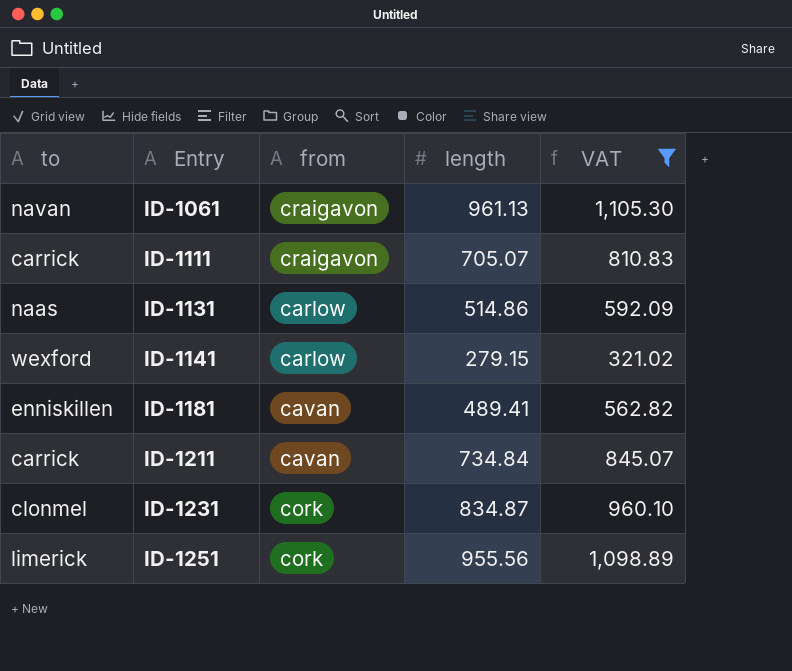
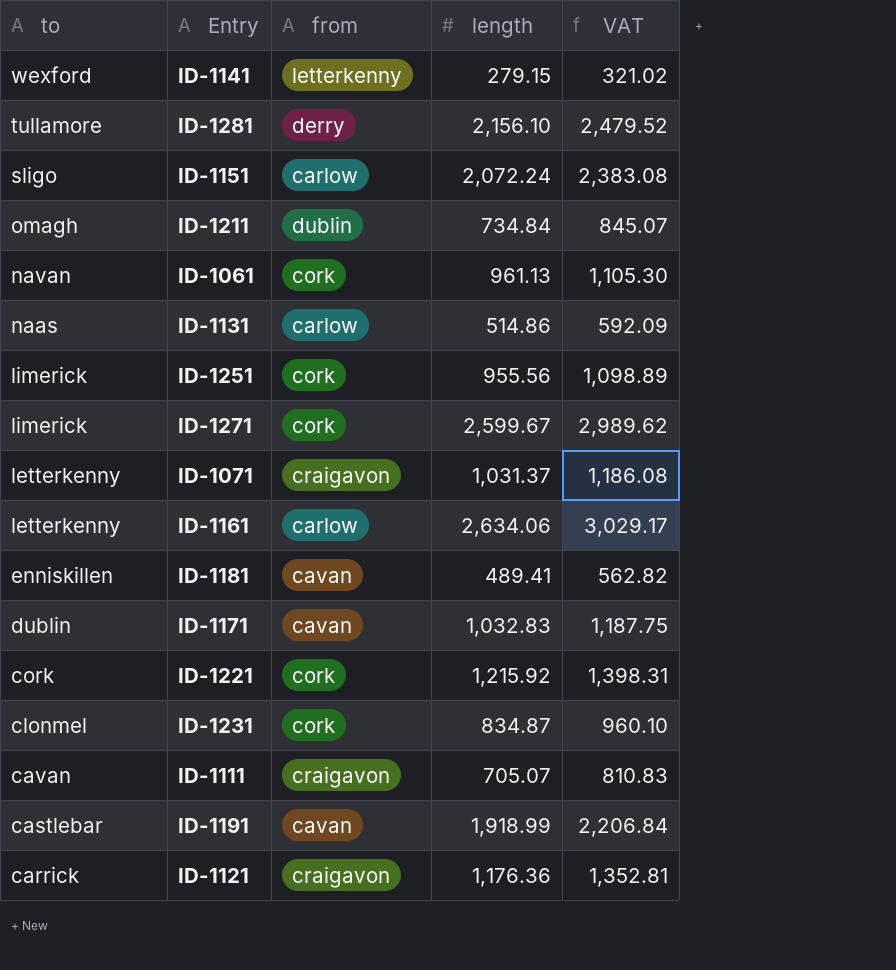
filter: VAT <= 1,105.30 -> none
row order: Entry ascending -> to descending
ID-1141 | from: carlow -> letterkenny
ID-1211 | to: carrick -> omagh
ID-1211 | from: cavan -> dublin
ID-1061 | from: craigavon -> cork
ID-1111 | to: carrick -> cavan

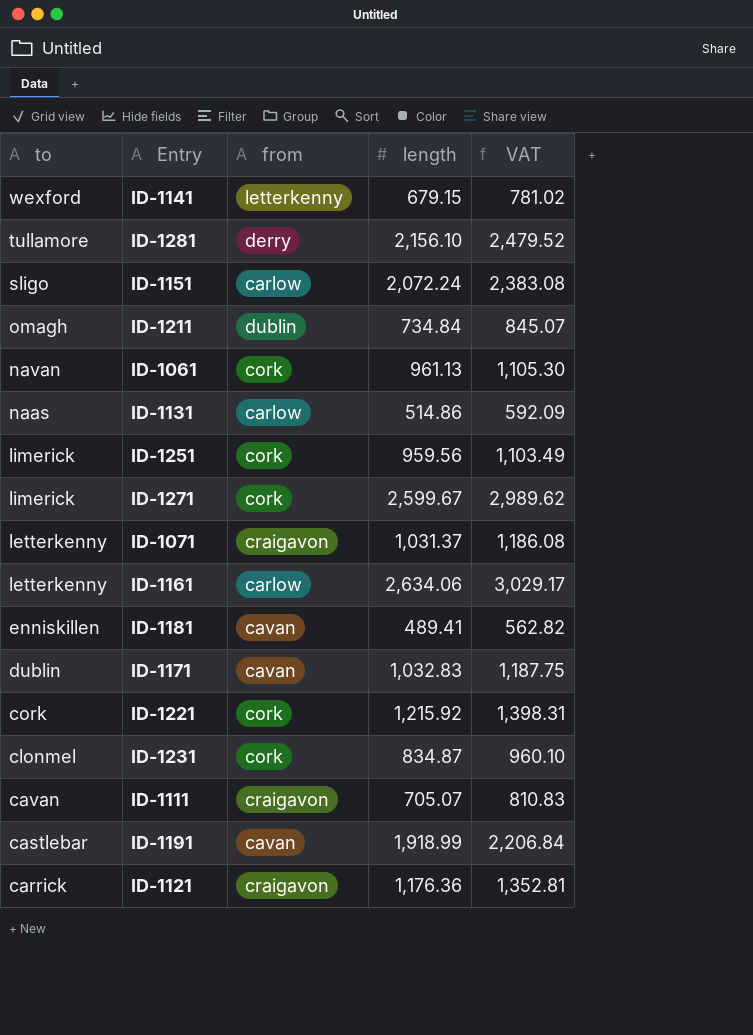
ID-1141 | length: 279.15 -> 679.15
ID-1141 | VAT: 321.02 -> 781.02
ID-1251 | length: 955.56 -> 959.56
ID-1251 | VAT: 1,098.89 -> 1,103.49

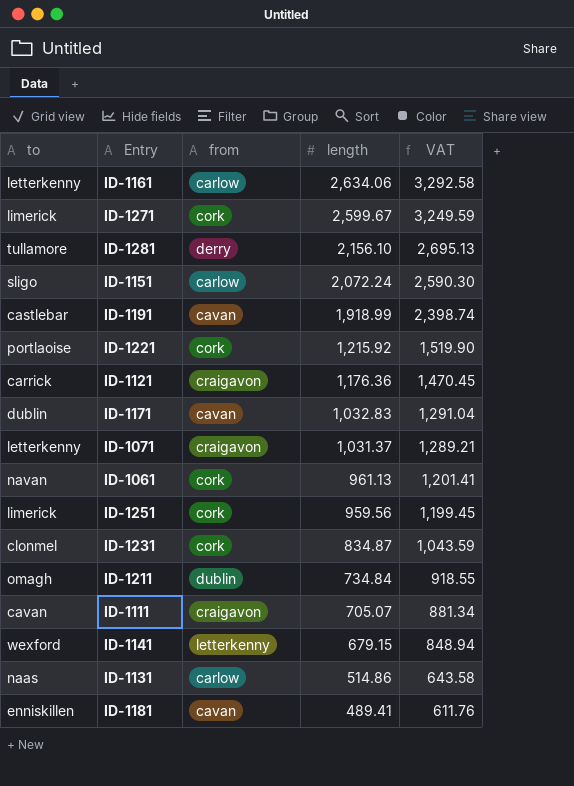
row order: to descending -> length descending
column VAT | formula: [length] * 1.15 -> [length] * 1.25
ID-1221 | to: cork -> portlaoise

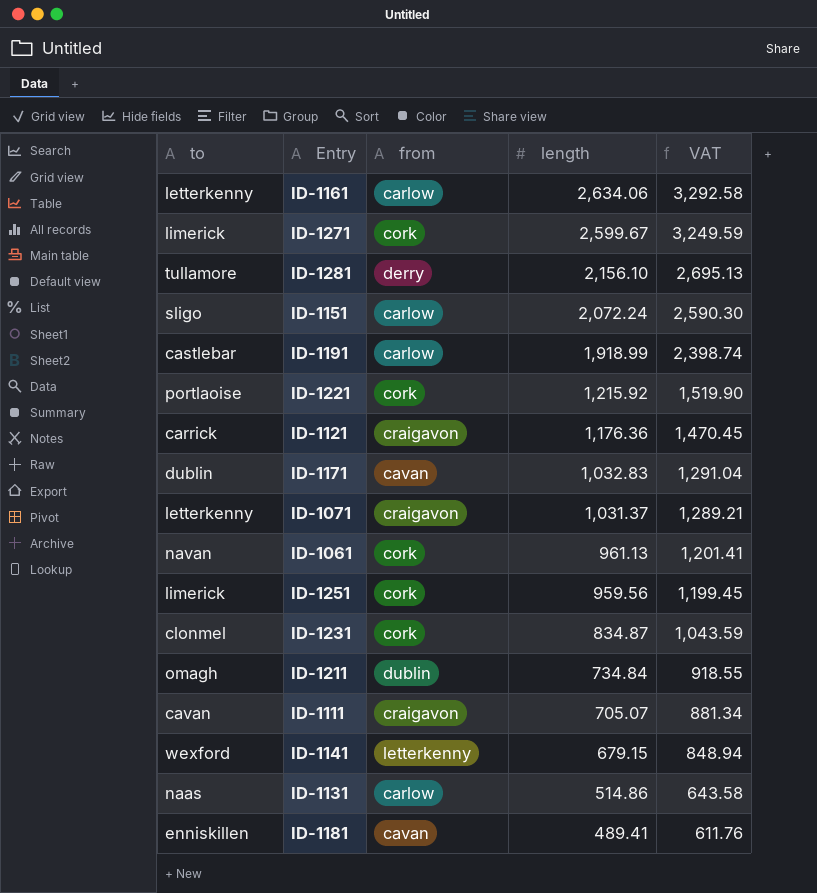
ID-1191 | from: cavan -> carlow

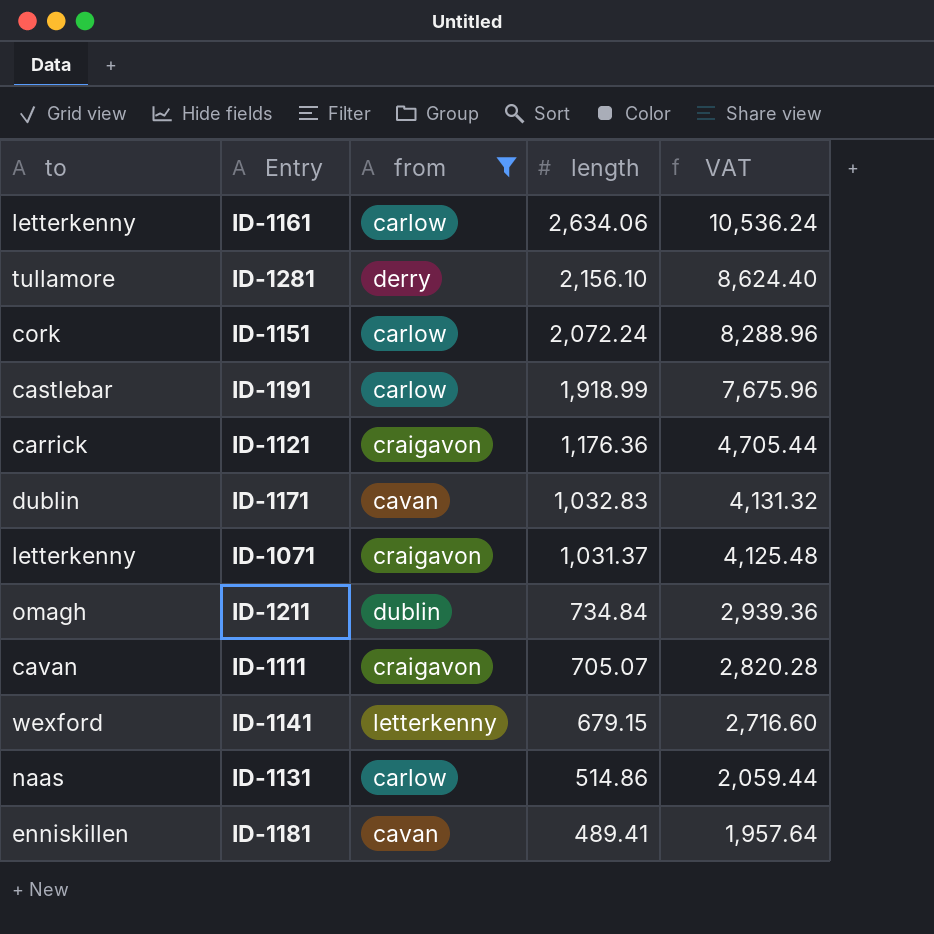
filter: none -> from != cork
column VAT | formula: [length] * 1.25 -> [length] * 4
ID-1151 | to: sligo -> cork

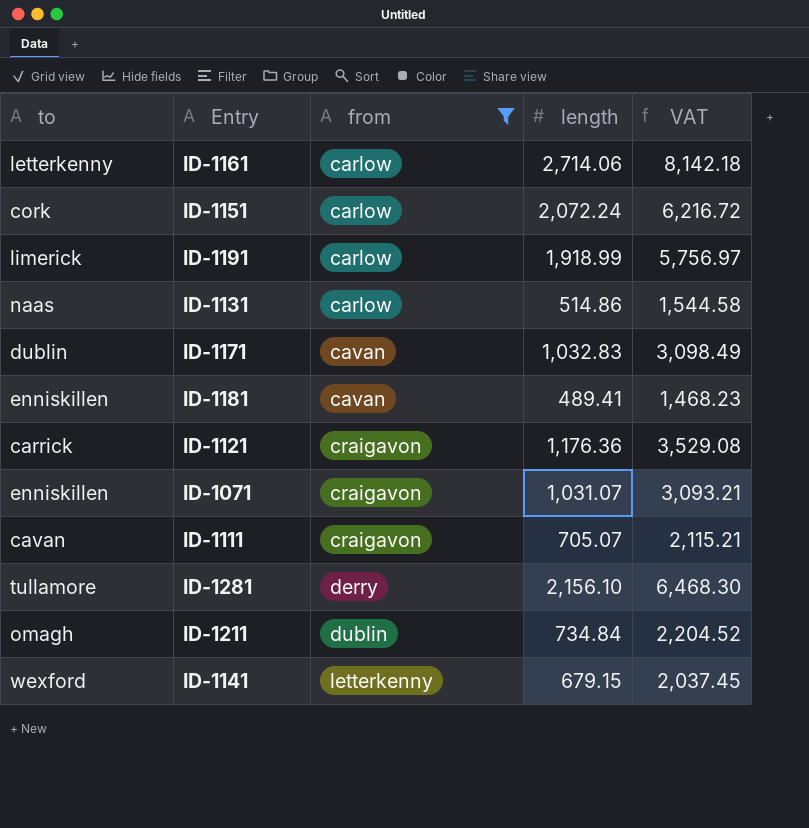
row order: length descending -> from ascending
column VAT | formula: [length] * 4 -> [length] * 3
ID-1161 | length: 2,634.06 -> 2,714.06
ID-1191 | to: castlebar -> limerick
ID-1071 | to: letterkenny -> enniskillen
ID-1071 | length: 1,031.37 -> 1,031.07

